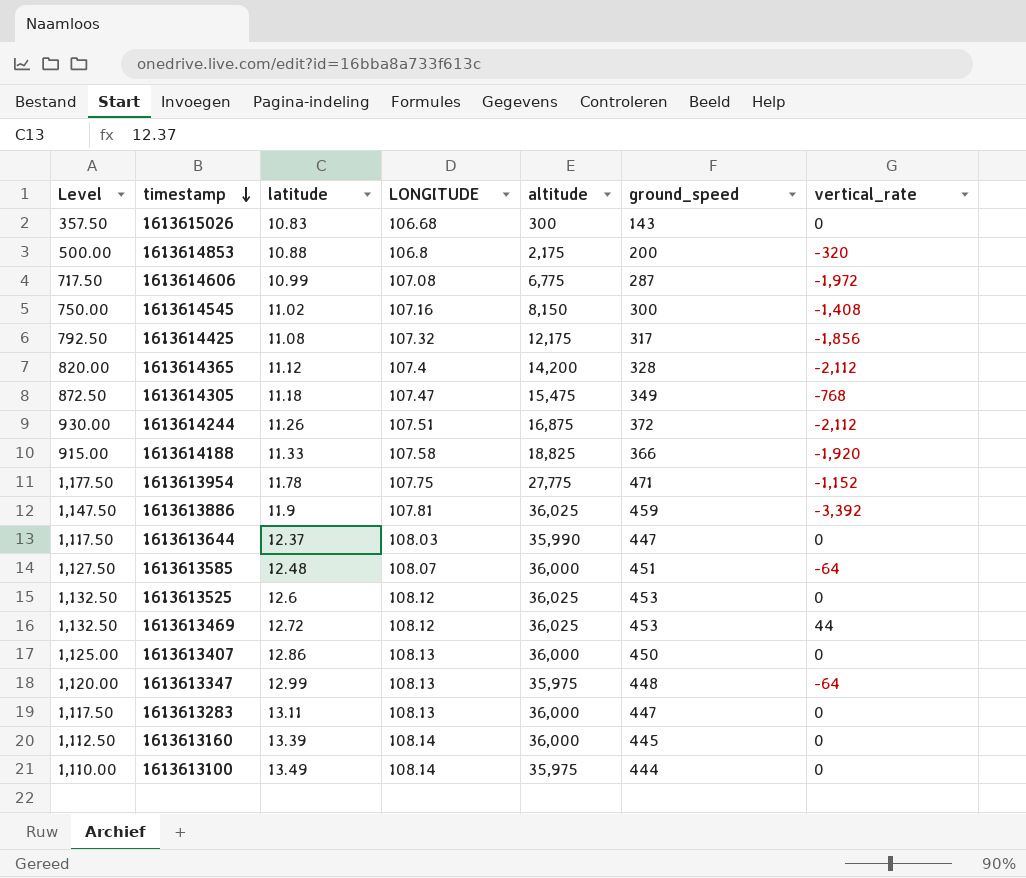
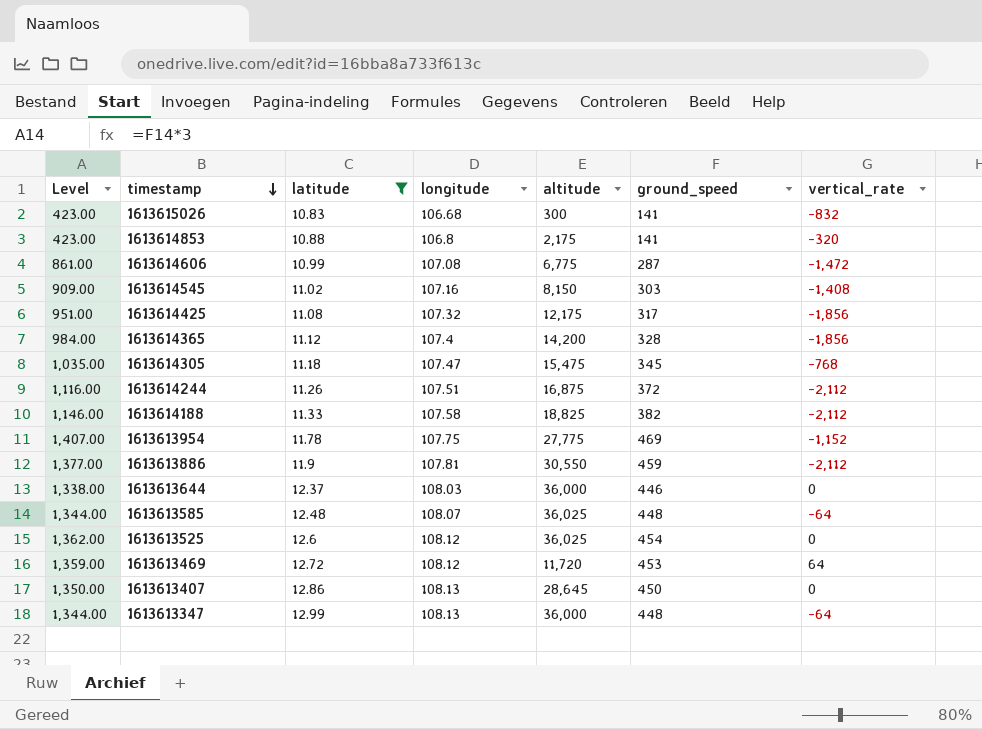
filter: none -> latitude <= 12.99
column Level | formula: [ground_speed] * 2.5 -> [ground_speed] * 3
column name: LONGITUDE -> longitude
1613615026 | ground_speed: 143 -> 141
1613615026 | vertical_rate: 0 -> -832
1613614853 | ground_speed: 200 -> 141
1613614606 | vertical_rate: -1,972 -> -1,472
1613614545 | ground_speed: 300 -> 303
1613614365 | vertical_rate: -2,112 -> -1,856
1613614305 | ground_speed: 349 -> 345
1613614188 | ground_speed: 366 -> 382
1613614188 | vertical_rate: -1,920 -> -2,112
1613613954 | ground_speed: 471 -> 469
1613613886 | altitude: 36,025 -> 30,550
1613613886 | vertical_rate: -3,392 -> -2,112
1613613644 | altitude: 35,990 -> 36,000
1613613644 | ground_speed: 447 -> 446
1613613585 | altitude: 36,000 -> 36,025
1613613585 | ground_speed: 451 -> 448
1613613525 | ground_speed: 453 -> 454
1613613469 | altitude: 36,025 -> 11,720
1613613469 | vertical_rate: 44 -> 64
1613613407 | altitude: 36,000 -> 28,645
1613613347 | altitude: 35,975 -> 36,000

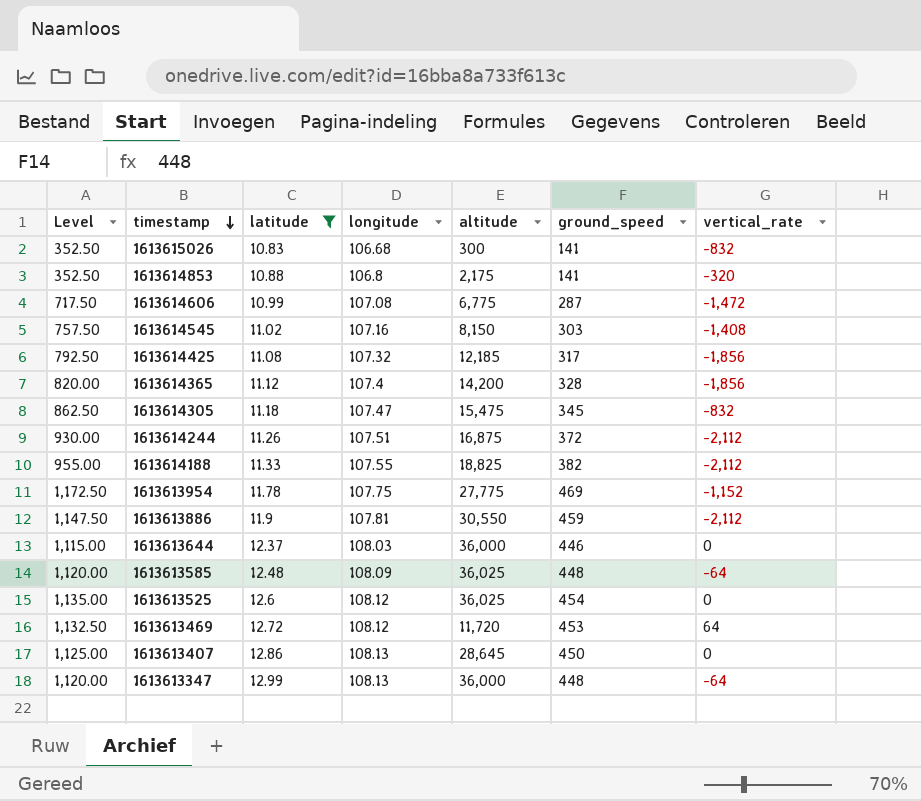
column Level | formula: [ground_speed] * 3 -> [ground_speed] * 2.5
1613614425 | altitude: 12,175 -> 12,185
1613614305 | vertical_rate: -768 -> -832
1613614188 | longitude: 107.58 -> 107.55
1613613585 | longitude: 108.07 -> 108.09

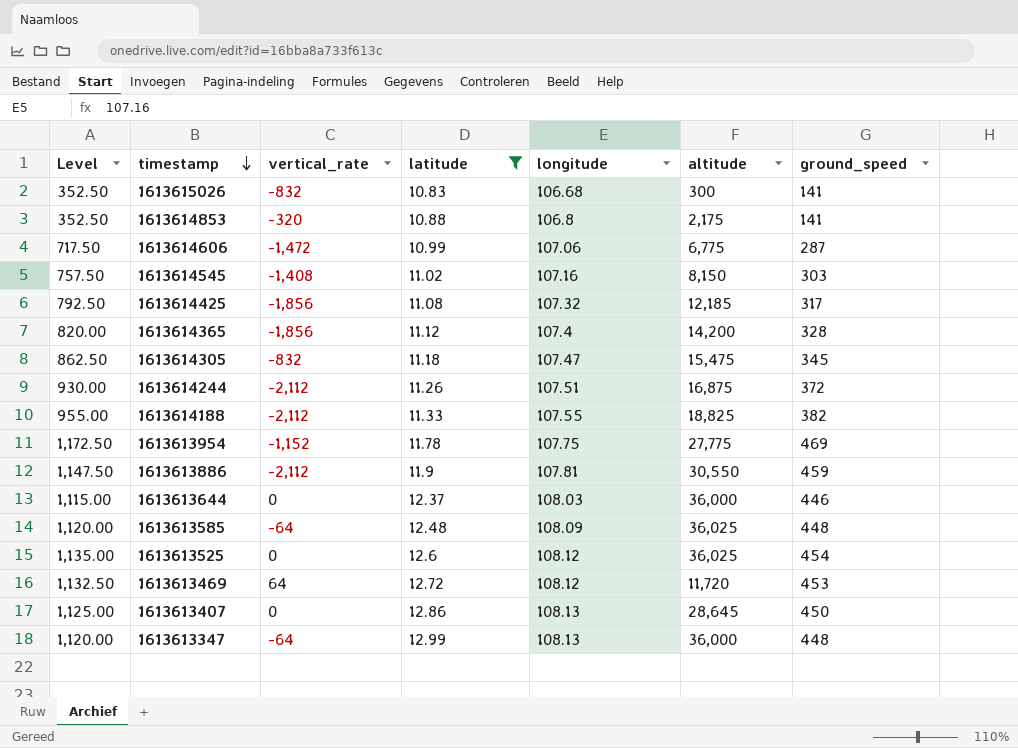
column vertical_rate | position: 7 -> 3
1613614606 | longitude: 107.08 -> 107.06

